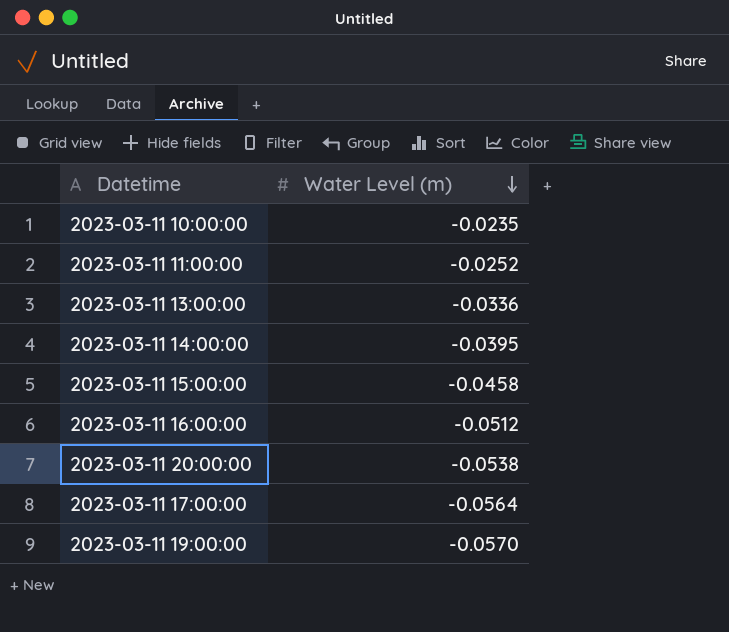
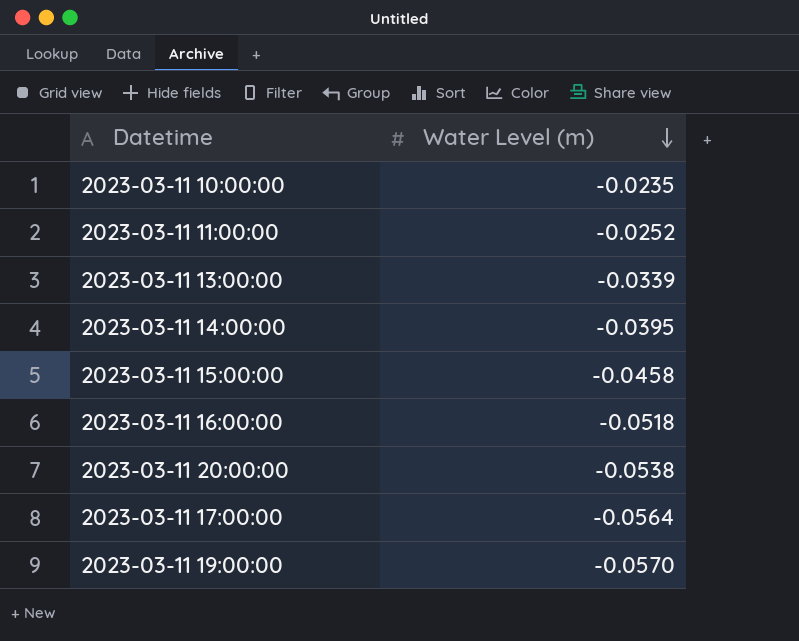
2023-03-11 13:00:00 | Water Level (m): -0.0336 -> -0.0339
2023-03-11 16:00:00 | Water Level (m): -0.0512 -> -0.0518

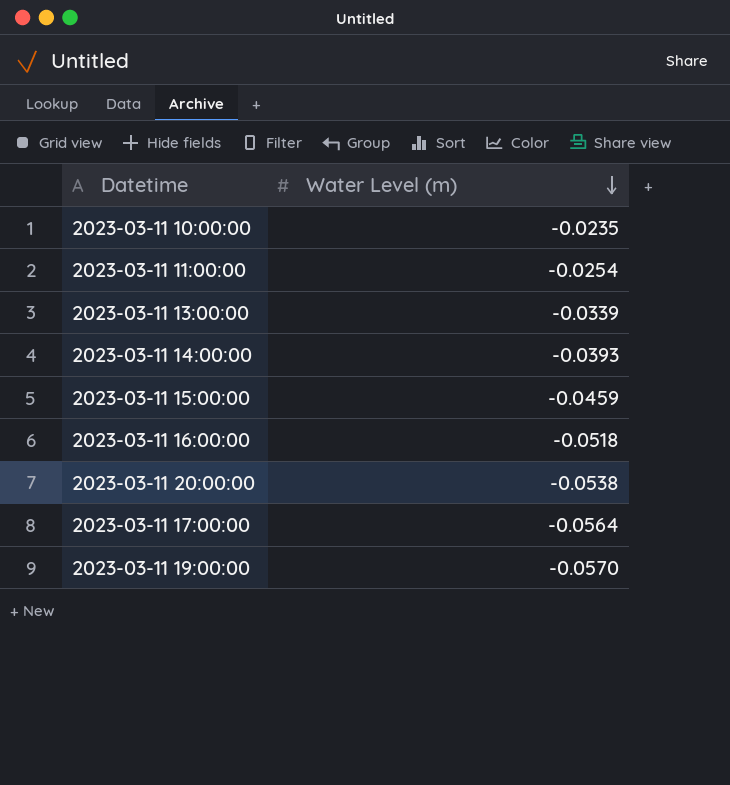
2023-03-11 11:00:00 | Water Level (m): -0.0252 -> -0.0254
2023-03-11 14:00:00 | Water Level (m): -0.0395 -> -0.0393
2023-03-11 15:00:00 | Water Level (m): -0.0458 -> -0.0459

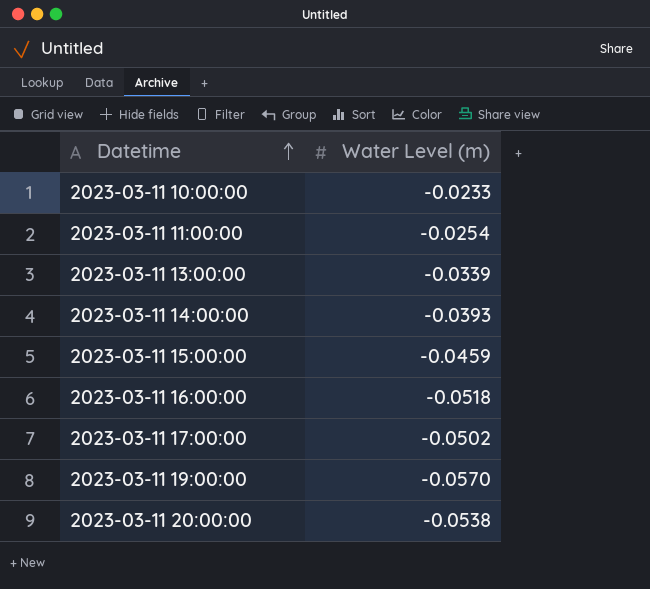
row order: Water Level (m) descending -> Datetime ascending
2023-03-11 10:00:00 | Water Level (m): -0.0235 -> -0.0233
2023-03-11 17:00:00 | Water Level (m): -0.0564 -> -0.0502

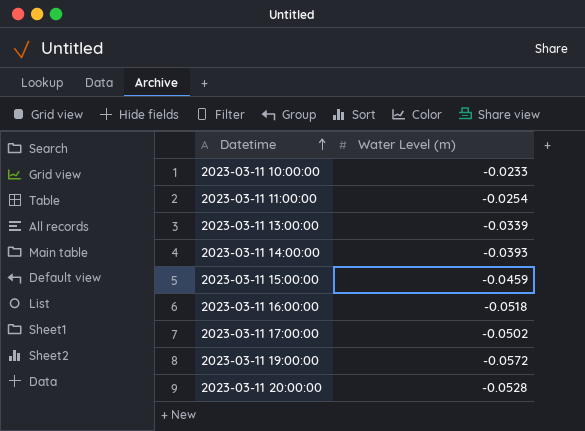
2023-03-11 19:00:00 | Water Level (m): -0.0570 -> -0.0572
2023-03-11 20:00:00 | Water Level (m): -0.0538 -> -0.0528

